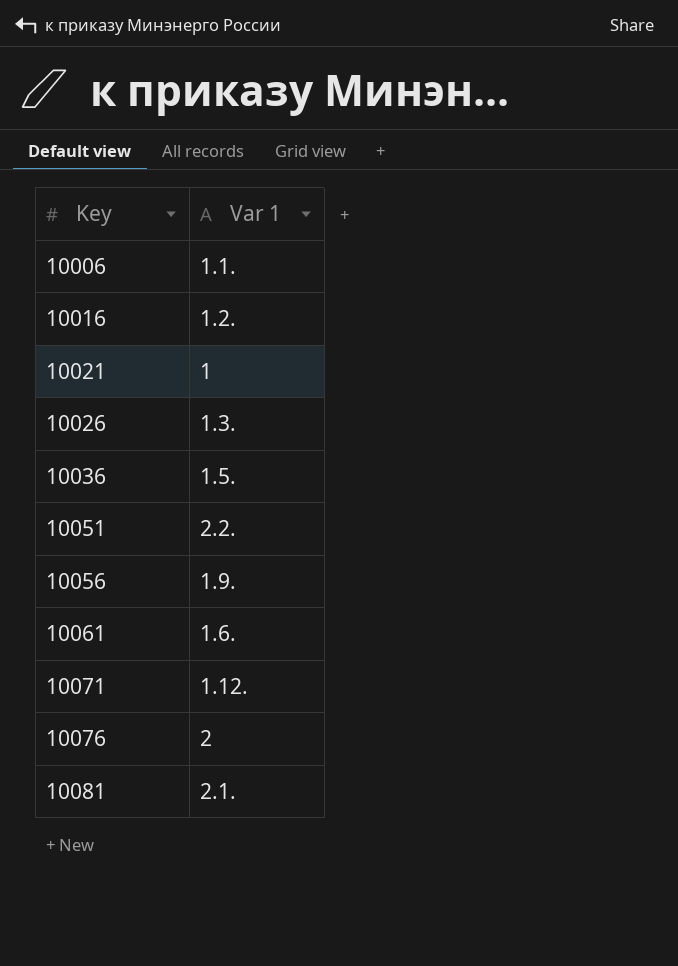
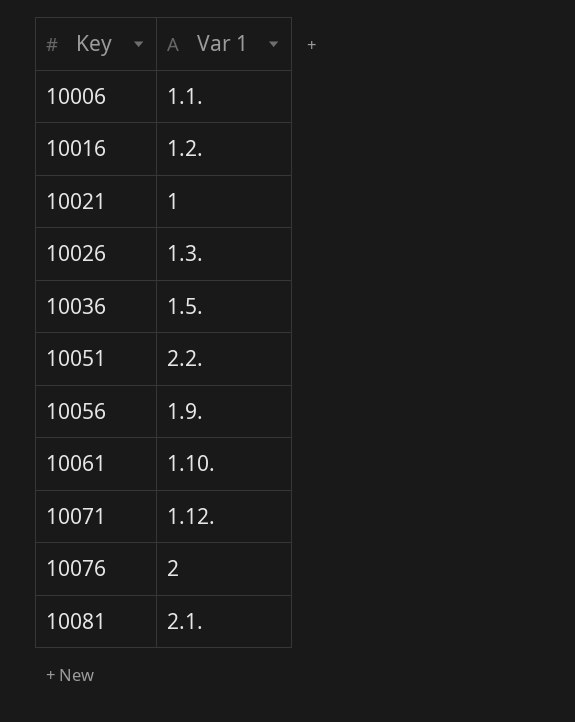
10061 | Var 1: 1.6. -> 1.10.

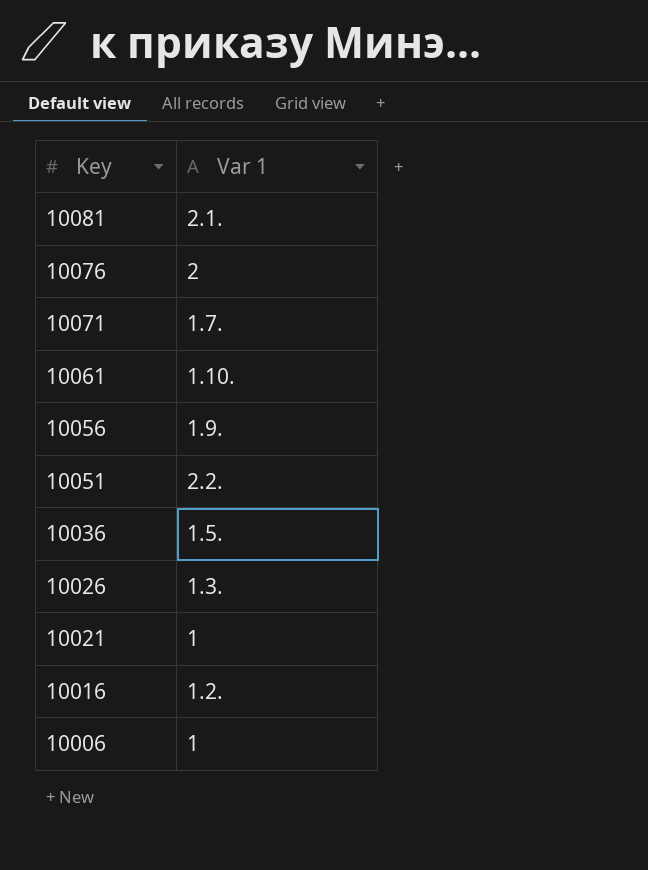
row order: Key ascending -> Key descending
10071 | Var 1: 1.12. -> 1.7.
10006 | Var 1: 1.1. -> 1

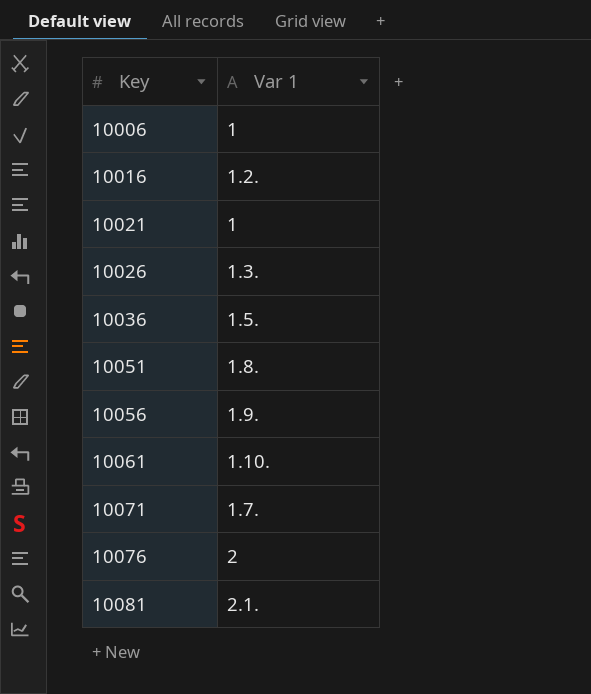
row order: Key descending -> Key ascending
10051 | Var 1: 2.2. -> 1.8.

